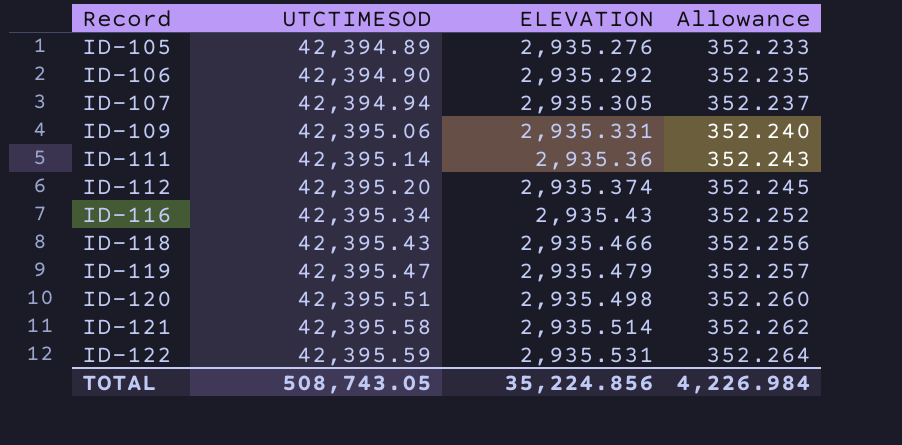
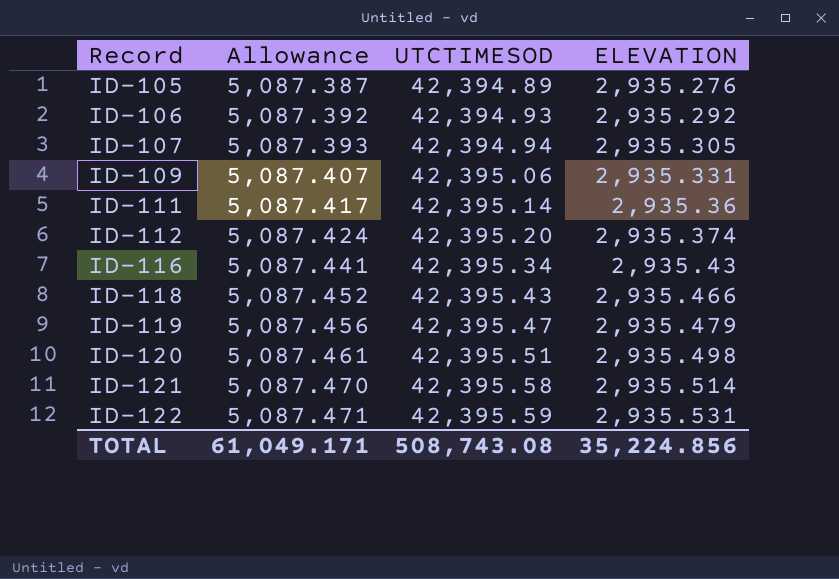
column Allowance | formula: [ELEVATION] * 0.12 -> [UTCTIMESOD] * 0.12
column Allowance | position: 4 -> 2
ID-106 | UTCTIMESOD: 42,394.90 -> 42,394.93
TOTAL | Allowance: 4,226.984 -> 61,049.171
TOTAL | UTCTIMESOD: 508,743.05 -> 508,743.08

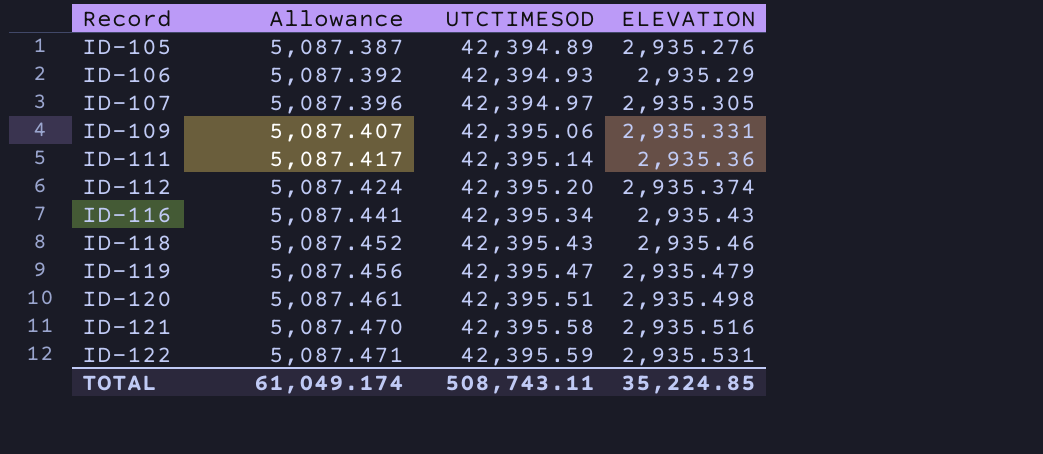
ID-106 | ELEVATION: 2,935.292 -> 2,935.29
ID-107 | Allowance: 5,087.393 -> 5,087.396
ID-107 | UTCTIMESOD: 42,394.94 -> 42,394.97
ID-118 | ELEVATION: 2,935.466 -> 2,935.46
ID-121 | ELEVATION: 2,935.514 -> 2,935.516
TOTAL | Allowance: 61,049.171 -> 61,049.174
TOTAL | UTCTIMESOD: 508,743.08 -> 508,743.11
TOTAL | ELEVATION: 35,224.856 -> 35,224.85

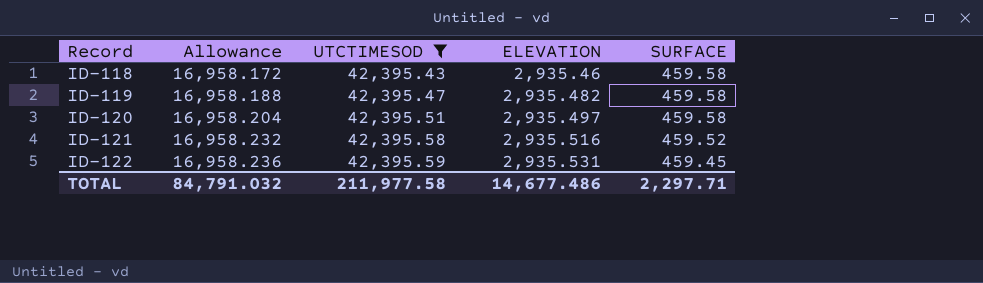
filter: none -> UTCTIMESOD >= 42,395.43
column Allowance | formula: [UTCTIMESOD] * 0.12 -> [UTCTIMESOD] * 0.4
column SURFACE | position: none -> 5
ID-119 | ELEVATION: 2,935.479 -> 2,935.482
ID-120 | ELEVATION: 2,935.498 -> 2,935.497
TOTAL | Allowance: 61,049.174 -> 84,791.032
TOTAL | UTCTIMESOD: 508,743.11 -> 211,977.58
TOTAL | ELEVATION: 35,224.85 -> 14,677.486

